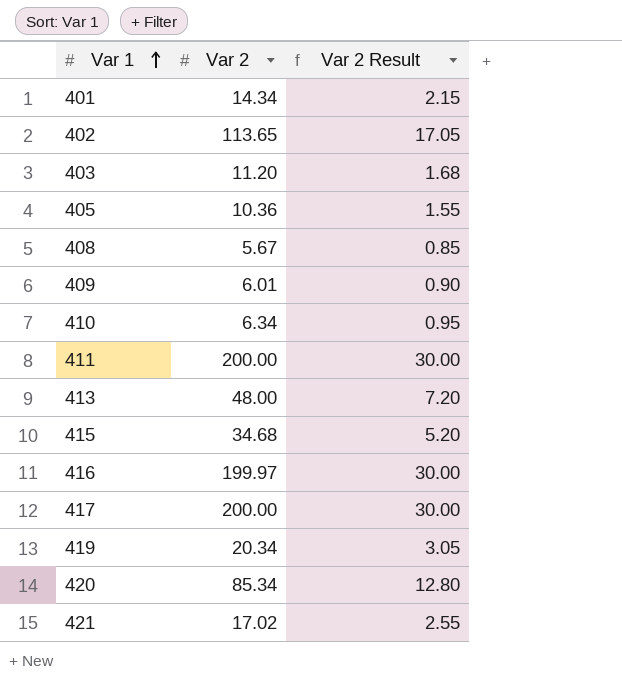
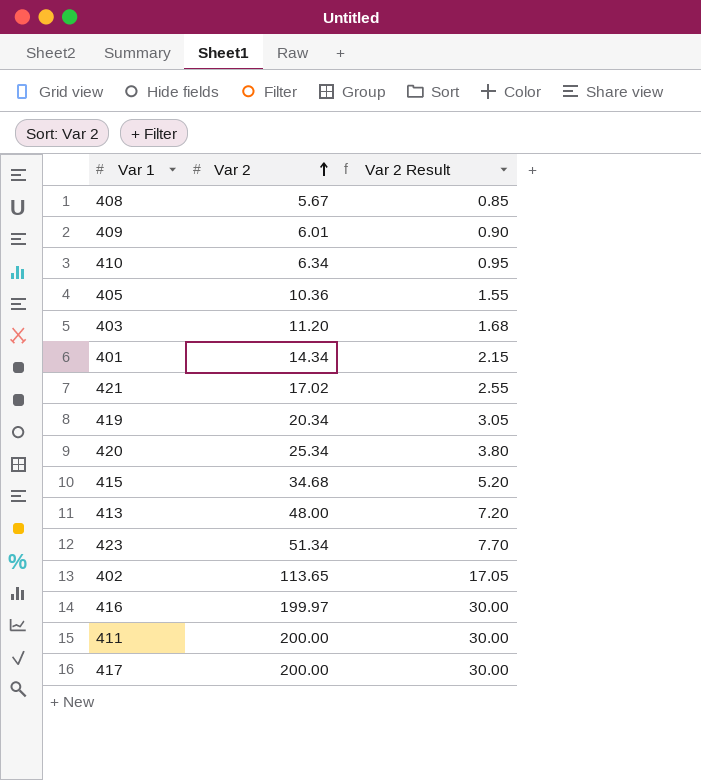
row order: Var 1 ascending -> Var 2 ascending
420 | Var 2: 85.34 -> 25.34
420 | Var 2 Result: 12.80 -> 3.80
row 423: none -> 51.34 | 7.70

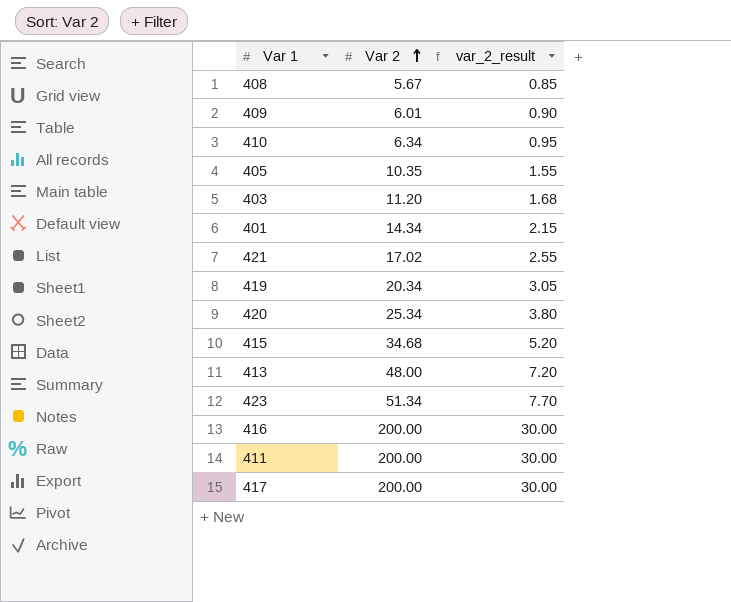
column name: Var 2 Result -> var_2_result
row 402: 113.65 | 17.05 -> none
405 | Var 2: 10.36 -> 10.35
416 | Var 2: 199.97 -> 200.00

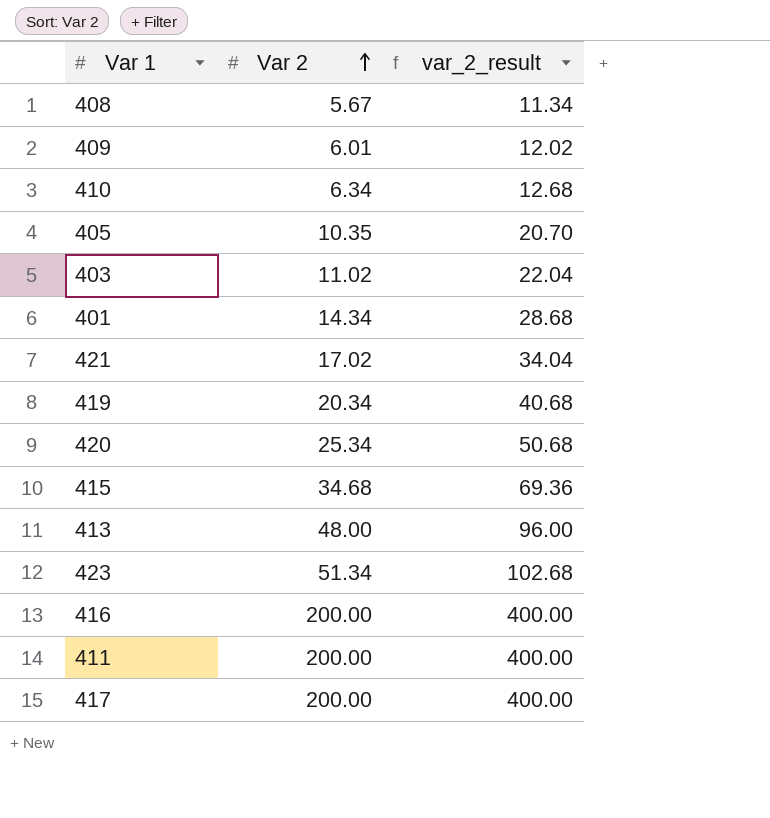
column var_2_result | formula: [Var 2] * 0.15 -> [Var 2] * 2
403 | Var 2: 11.20 -> 11.02

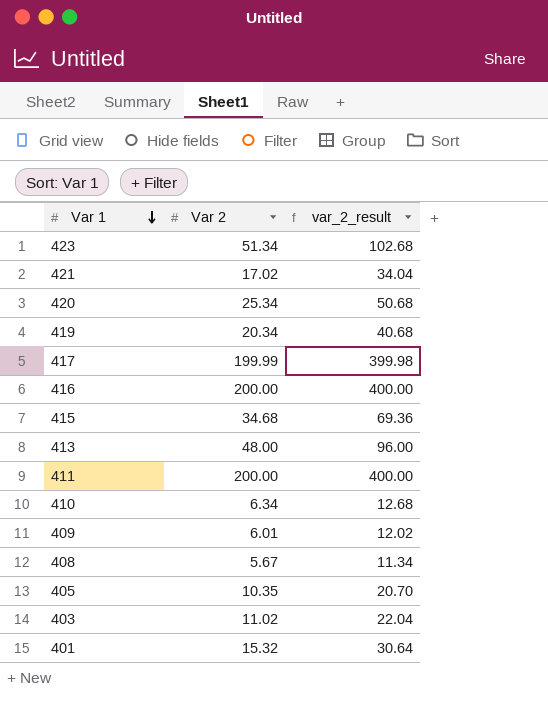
row order: Var 2 ascending -> Var 1 descending
417 | Var 2: 200.00 -> 199.99
417 | var_2_result: 400.00 -> 399.98
401 | Var 2: 14.34 -> 15.32
401 | var_2_result: 28.68 -> 30.64

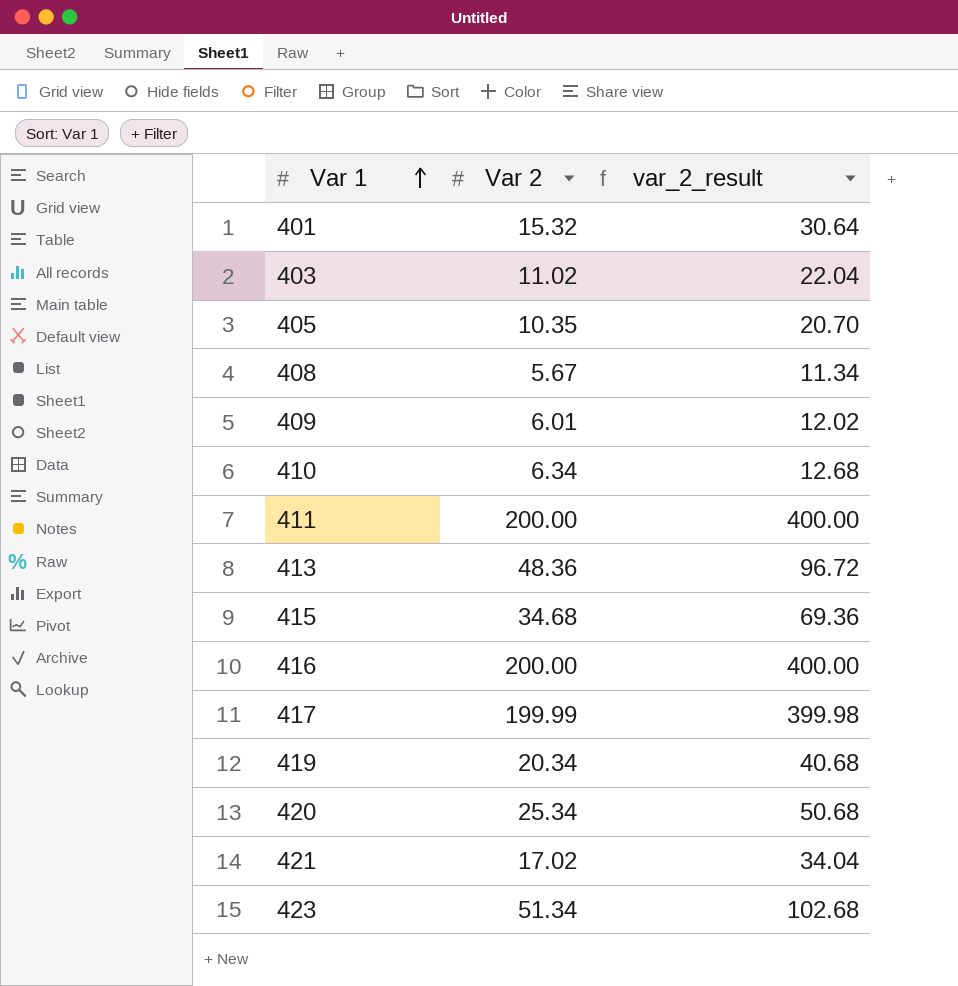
row order: Var 1 descending -> Var 1 ascending
413 | Var 2: 48.00 -> 48.36
413 | var_2_result: 96.00 -> 96.72

